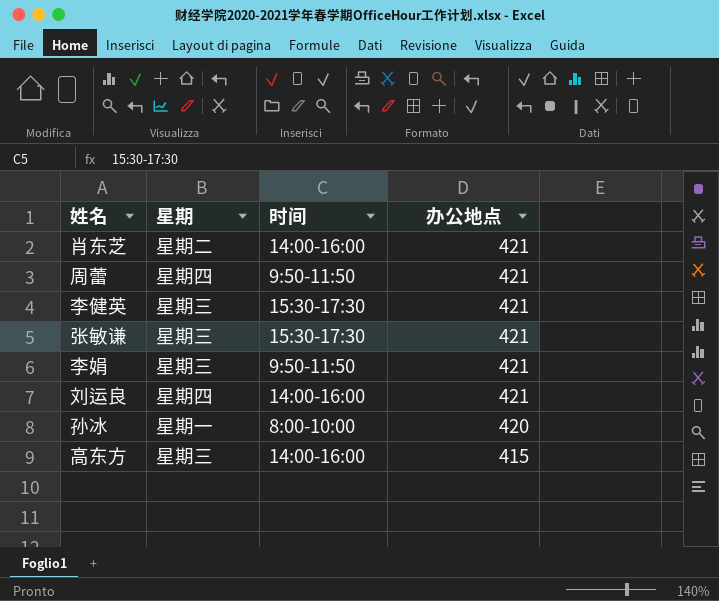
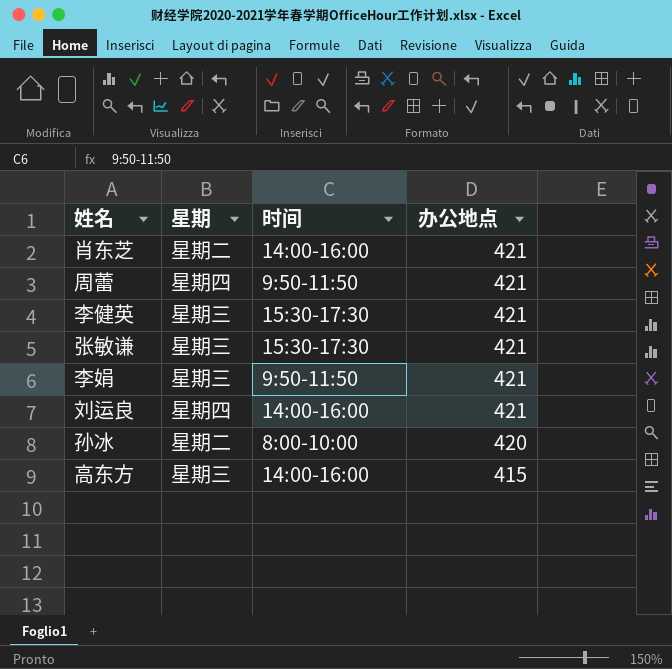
孙冰 | 星期: 星期一 -> 星期二

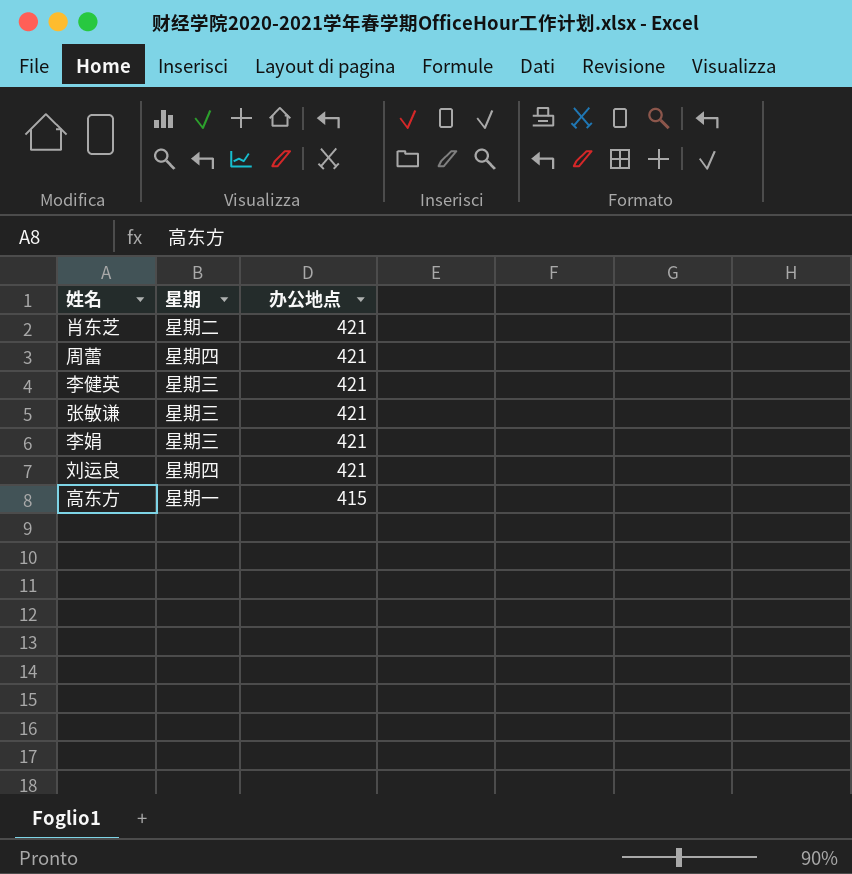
column 时间 | position: 3 -> none
row 孙冰: 星期二 | 8:00-10:00 | 420 -> none
高东方 | 星期: 星期三 -> 星期一

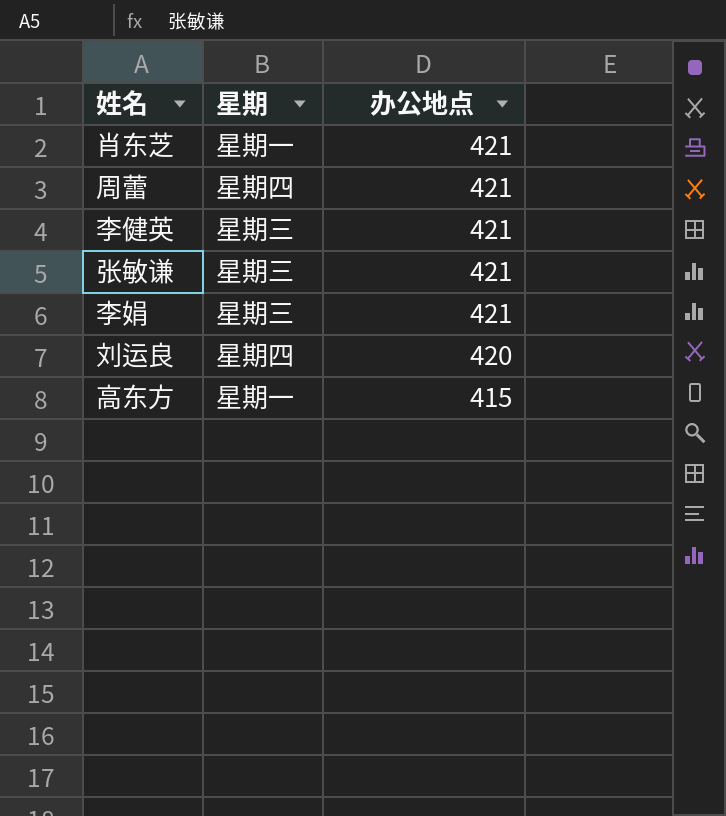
肖东芝 | 星期: 星期二 -> 星期一
刘运良 | 办公地点: 421 -> 420

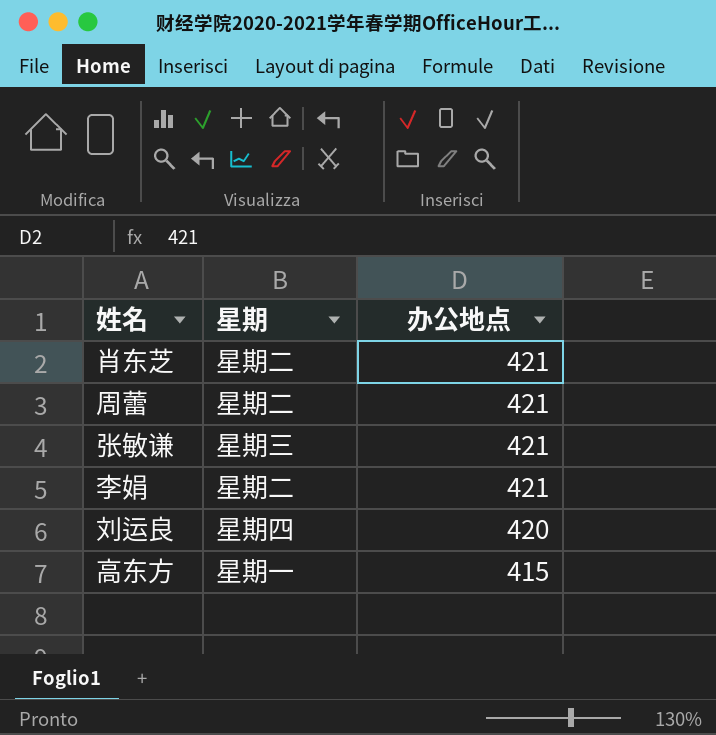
row 李健英: 星期三 | 421 -> none
肖东芝 | 星期: 星期一 -> 星期二
周蕾 | 星期: 星期四 -> 星期二
李娟 | 星期: 星期三 -> 星期二

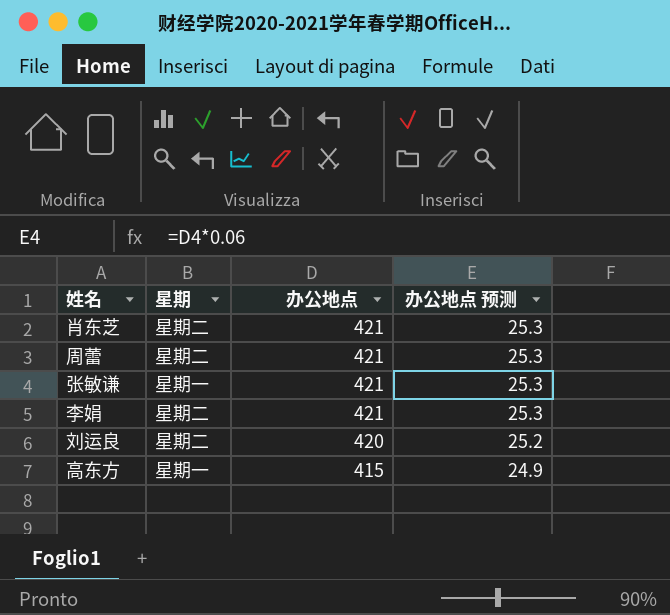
column 办公地点 预测 | formula: none -> [办公地点] * 0.06
张敏谦 | 星期: 星期三 -> 星期一
刘运良 | 星期: 星期四 -> 星期二

